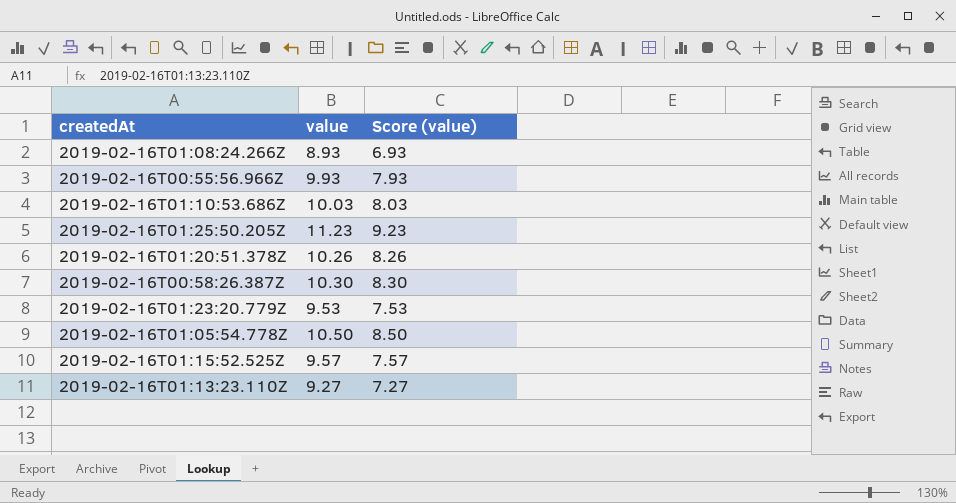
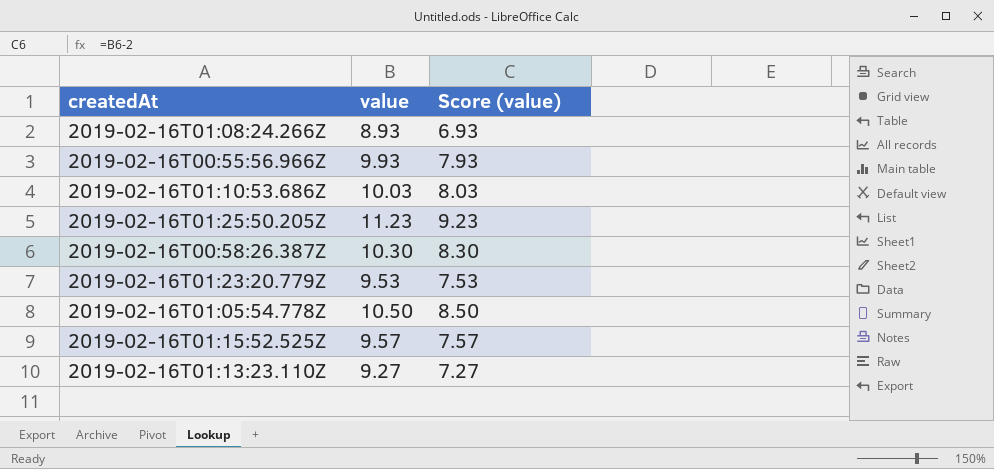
row 2019-02-16T01:20:51.378Z: 10.26 | 8.26 -> none

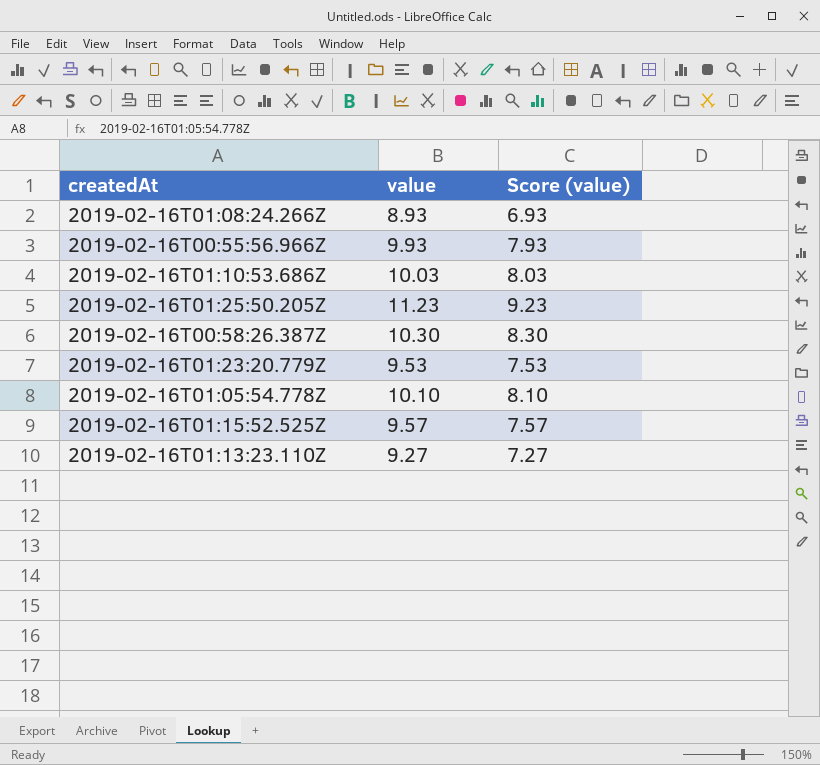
2019-02-16T01:05:54.778Z | value: 10.50 -> 10.10
2019-02-16T01:05:54.778Z | Score (value): 8.50 -> 8.10

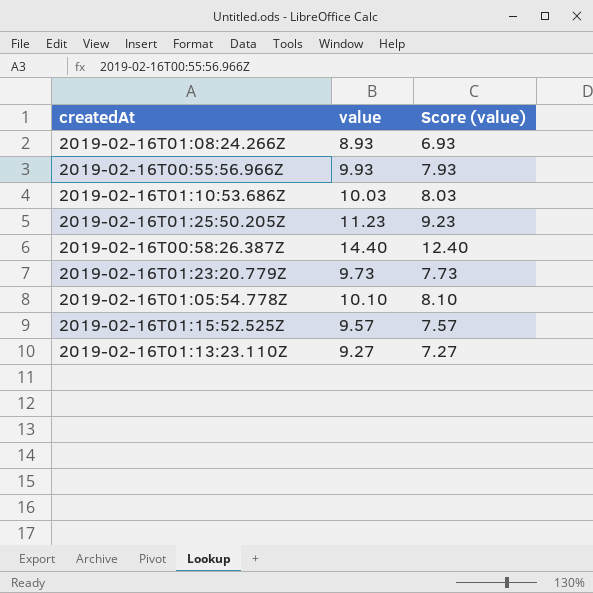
2019-02-16T00:58:26.387Z | value: 10.30 -> 14.40
2019-02-16T00:58:26.387Z | Score (value): 8.30 -> 12.40
2019-02-16T01:23:20.779Z | value: 9.53 -> 9.73
2019-02-16T01:23:20.779Z | Score (value): 7.53 -> 7.73

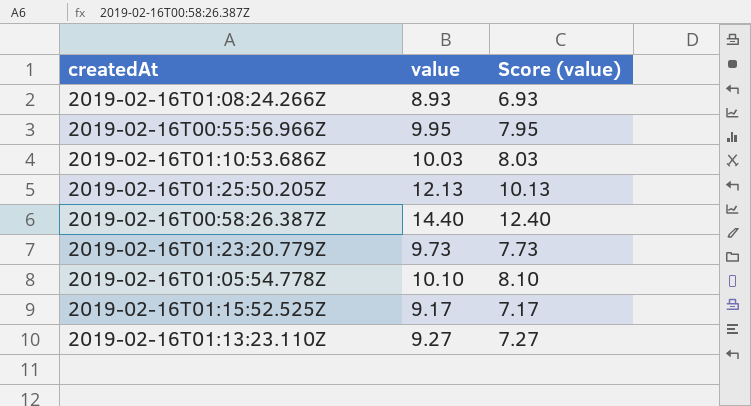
2019-02-16T00:55:56.966Z | value: 9.93 -> 9.95
2019-02-16T00:55:56.966Z | Score (value): 7.93 -> 7.95
2019-02-16T01:25:50.205Z | value: 11.23 -> 12.13
2019-02-16T01:25:50.205Z | Score (value): 9.23 -> 10.13
2019-02-16T01:15:52.525Z | value: 9.57 -> 9.17
2019-02-16T01:15:52.525Z | Score (value): 7.57 -> 7.17

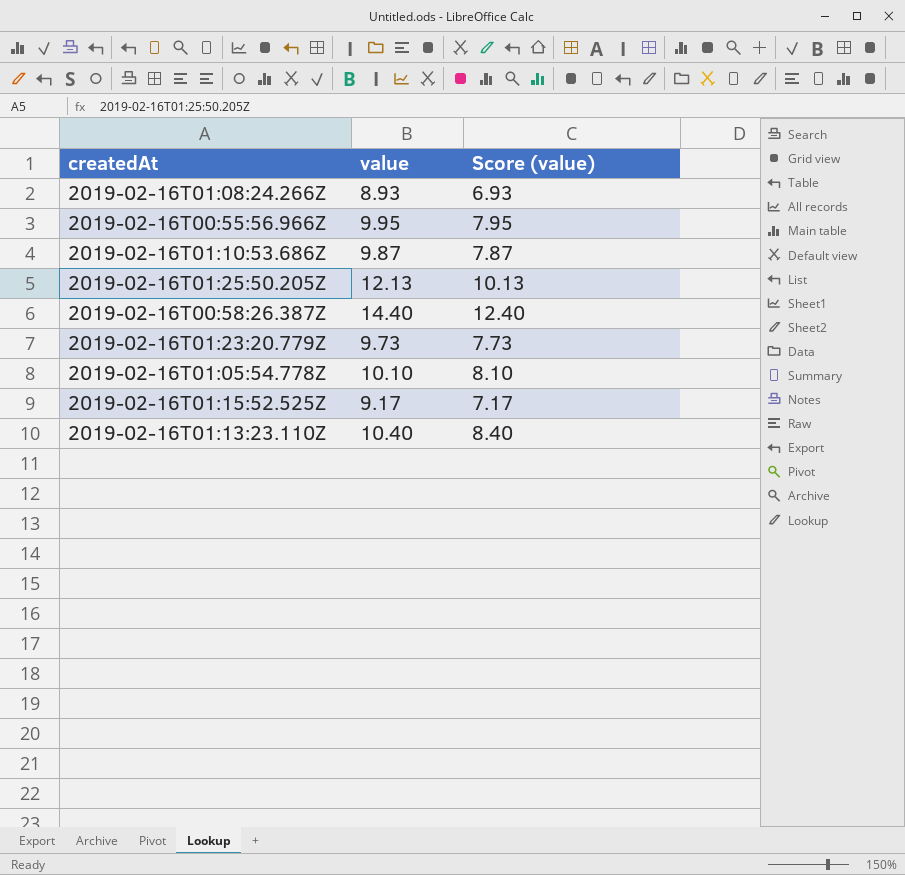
2019-02-16T01:10:53.686Z | value: 10.03 -> 9.87
2019-02-16T01:10:53.686Z | Score (value): 8.03 -> 7.87
2019-02-16T01:13:23.110Z | value: 9.27 -> 10.40
2019-02-16T01:13:23.110Z | Score (value): 7.27 -> 8.40

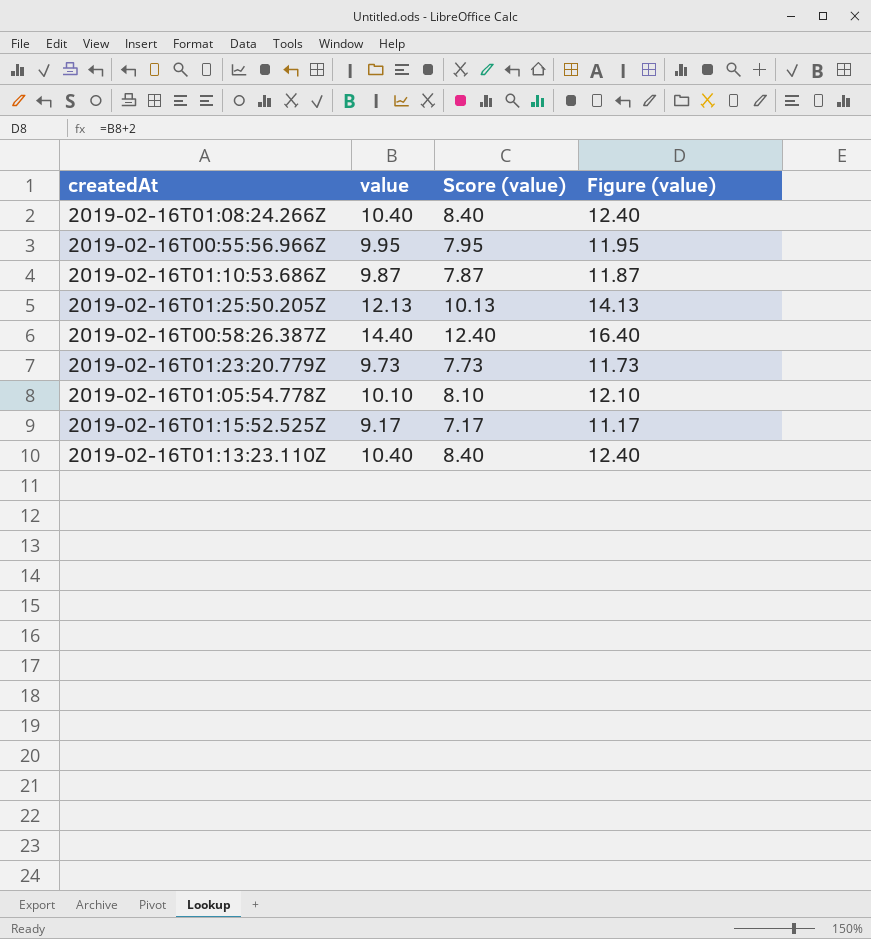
column Figure (value) | formula: none -> [value] + 2
2019-02-16T01:08:24.266Z | value: 8.93 -> 10.40
2019-02-16T01:08:24.266Z | Score (value): 6.93 -> 8.40

